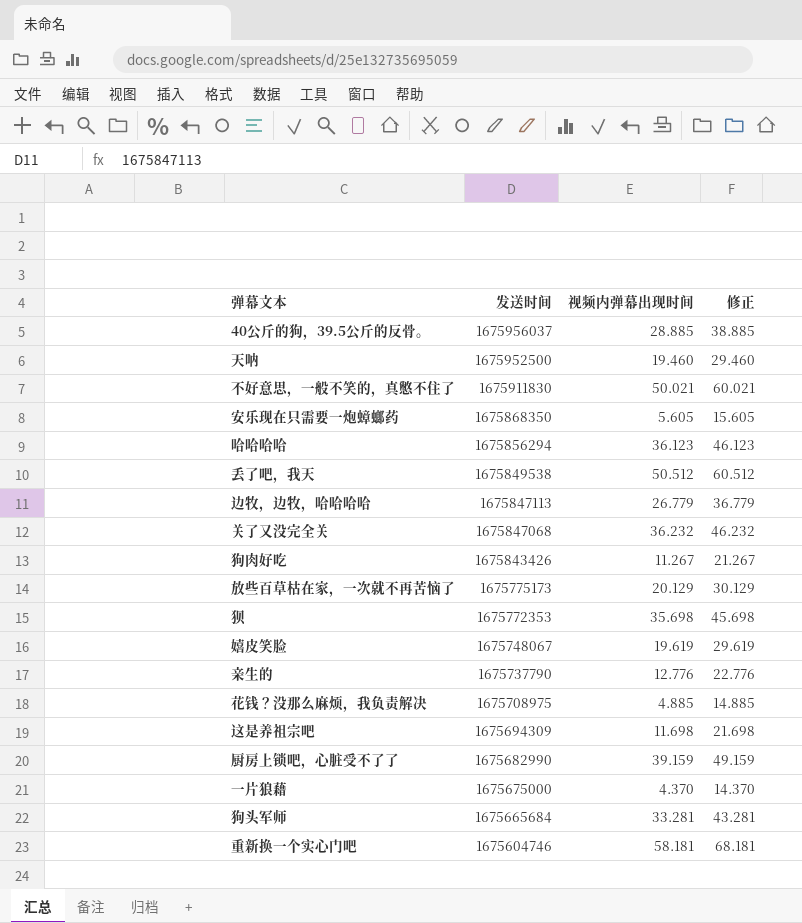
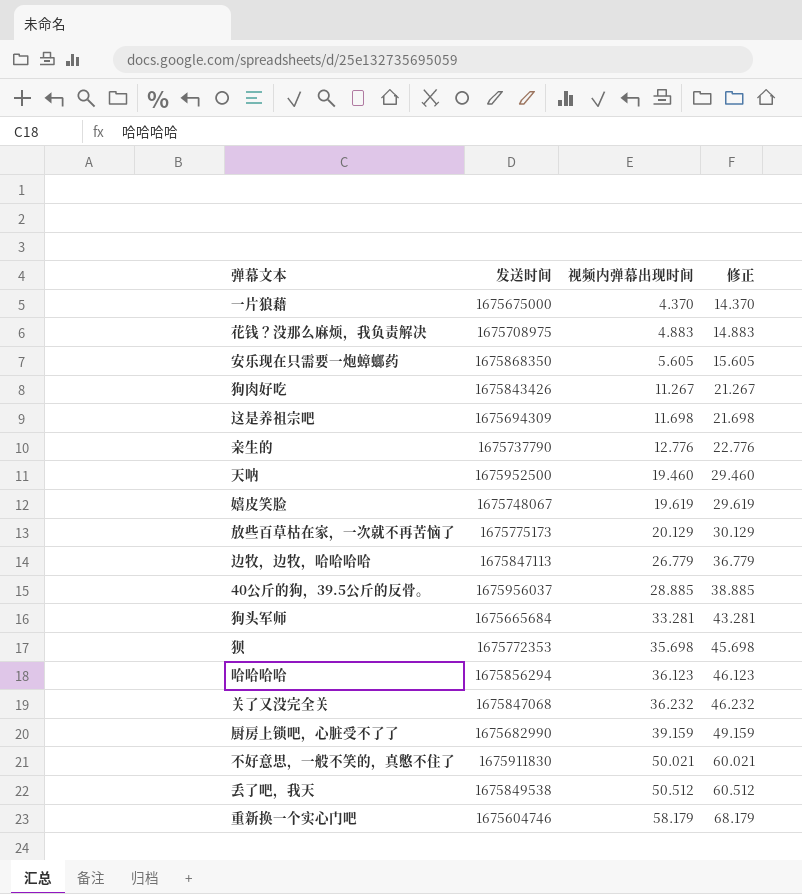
row order: 发送时间 descending -> 视频内弹幕出现时间 ascending
花钱？没那么麻烦，我负责解决 | 视频内弹幕出现时间: 4.885 -> 4.883
花钱？没那么麻烦，我负责解决 | 修正: 14.885 -> 14.883
重新换一个实心门吧 | 视频内弹幕出现时间: 58.181 -> 58.179
重新换一个实心门吧 | 修正: 68.181 -> 68.179

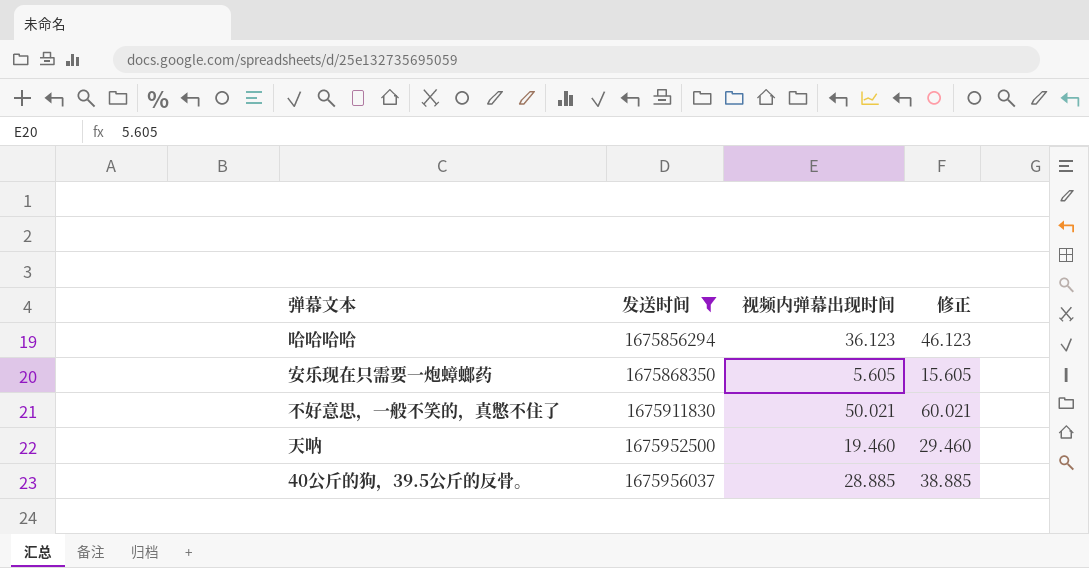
filter: none -> 发送时间 >= 1675856294
row order: 视频内弹幕出现时间 ascending -> 发送时间 ascending

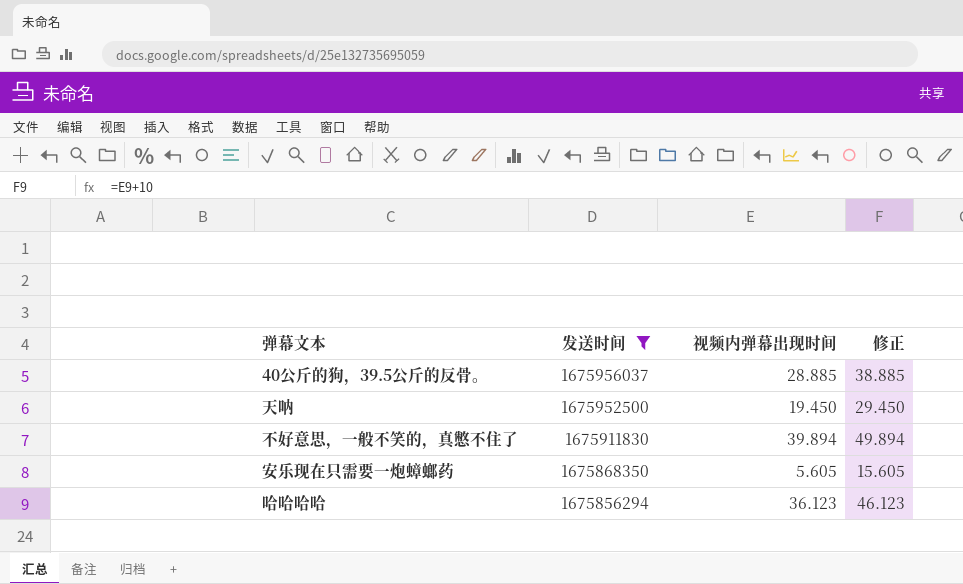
row order: 发送时间 ascending -> 发送时间 descending
天呐 | 视频内弹幕出现时间: 19.460 -> 19.450
天呐 | 修正: 29.460 -> 29.450
不好意思，一般不笑的，真憋不住了 | 视频内弹幕出现时间: 50.021 -> 39.894
不好意思，一般不笑的，真憋不住了 | 修正: 60.021 -> 49.894

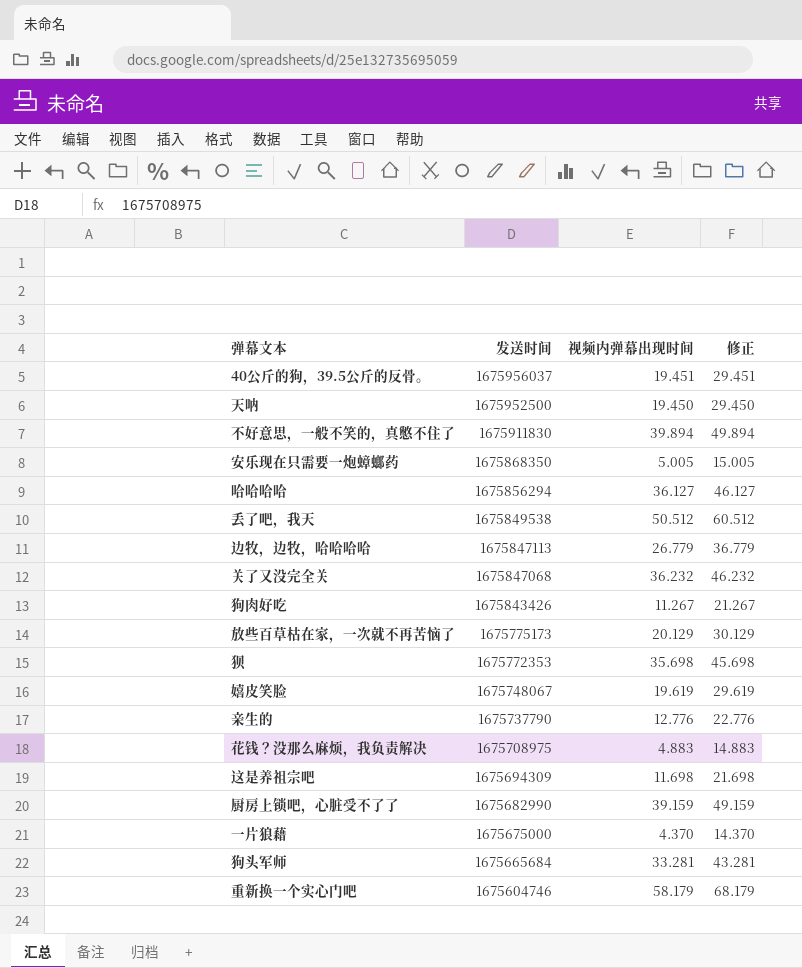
filter: 发送时间 >= 1675856294 -> none
40公斤的狗，39.5公斤的反骨。 | 视频内弹幕出现时间: 28.885 -> 19.451
40公斤的狗，39.5公斤的反骨。 | 修正: 38.885 -> 29.451
安乐现在只需要一炮蟑螂药 | 视频内弹幕出现时间: 5.605 -> 5.005
安乐现在只需要一炮蟑螂药 | 修正: 15.605 -> 15.005
哈哈哈哈 | 视频内弹幕出现时间: 36.123 -> 36.127
哈哈哈哈 | 修正: 46.123 -> 46.127

